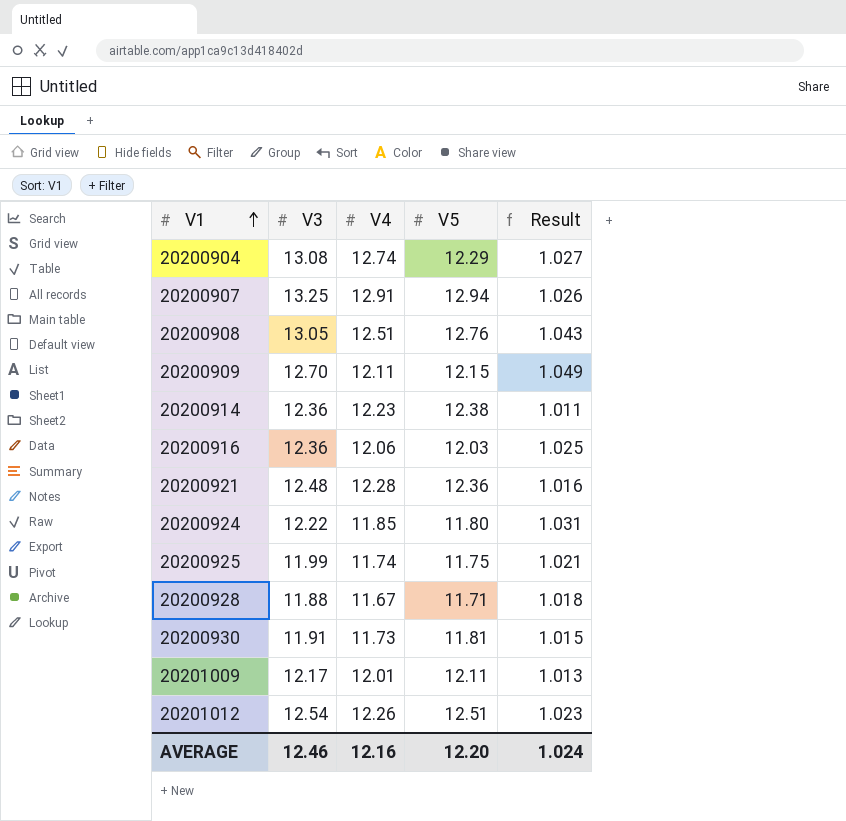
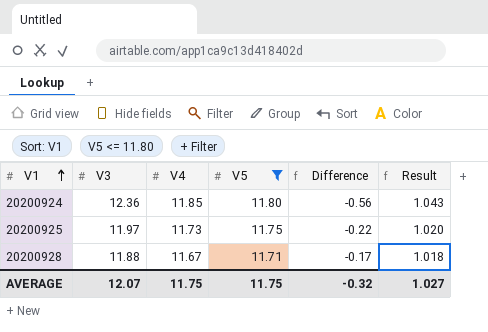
filter: none -> V5 <= 11.80
column Difference | formula: none -> [V5] - [V3]
20200924 | V3: 12.22 -> 12.36
20200924 | Result: 1.031 -> 1.043
20200925 | V3: 11.99 -> 11.97
20200925 | V4: 11.74 -> 11.73
20200925 | Result: 1.021 -> 1.020
AVERAGE | V3: 12.46 -> 12.07
AVERAGE | V4: 12.16 -> 11.75
AVERAGE | V5: 12.20 -> 11.75
AVERAGE | Result: 1.024 -> 1.027

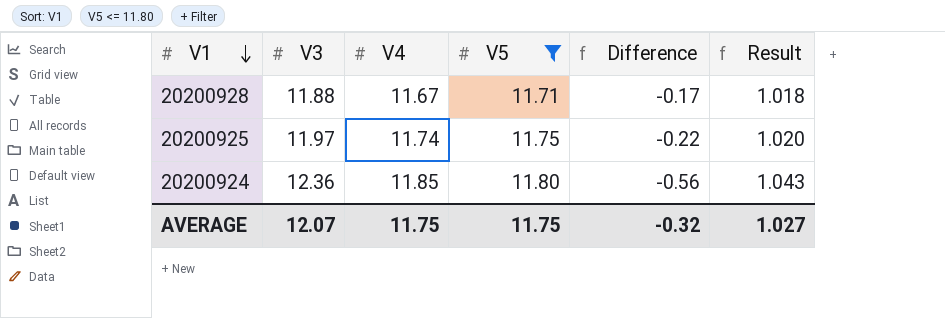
row order: V1 ascending -> V1 descending
20200925 | V4: 11.73 -> 11.74

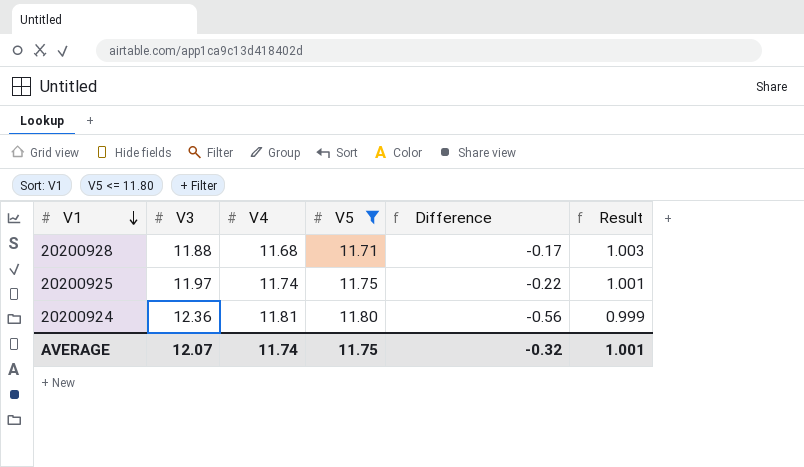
column Result | formula: [V3] / [V4] -> [V5] / [V4]
20200928 | V4: 11.67 -> 11.68
20200924 | V4: 11.85 -> 11.81
AVERAGE | V4: 11.75 -> 11.74
AVERAGE | Result: 1.027 -> 1.001

